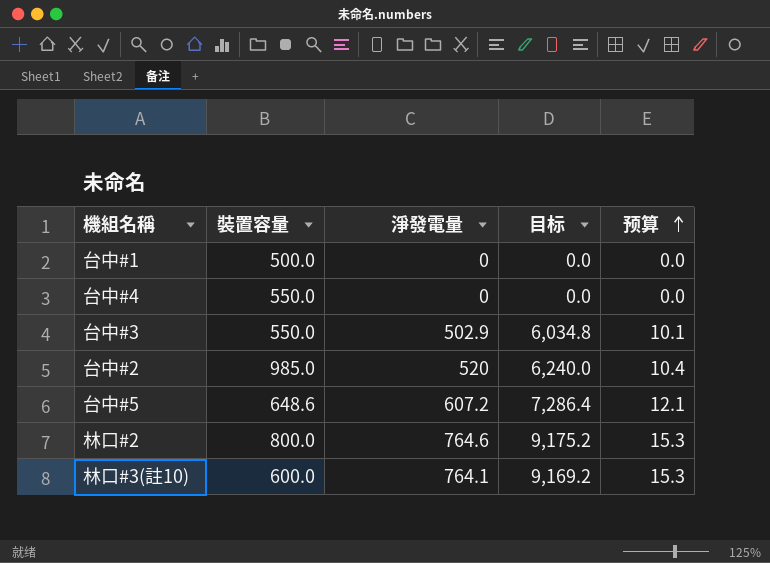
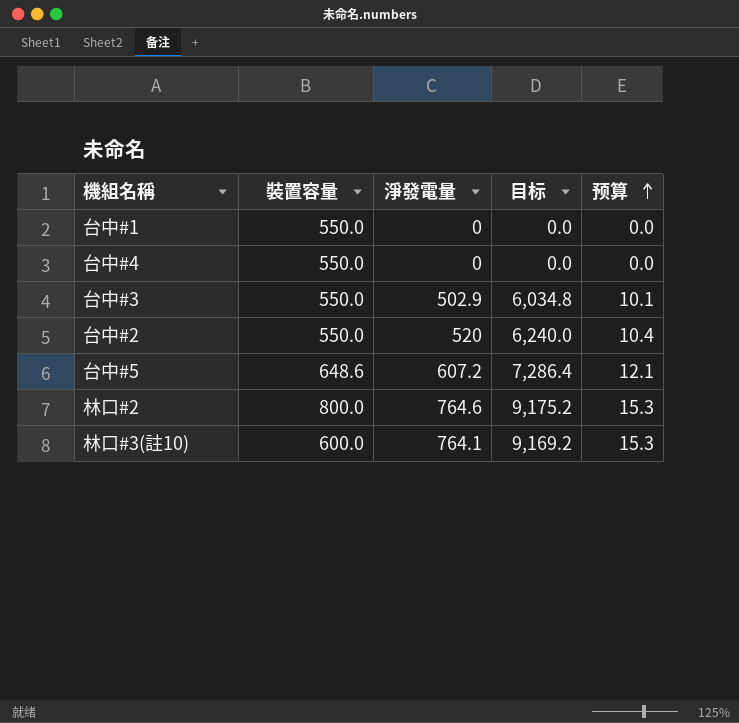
台中#1 | 裝置容量: 500.0 -> 550.0
台中#2 | 裝置容量: 985.0 -> 550.0

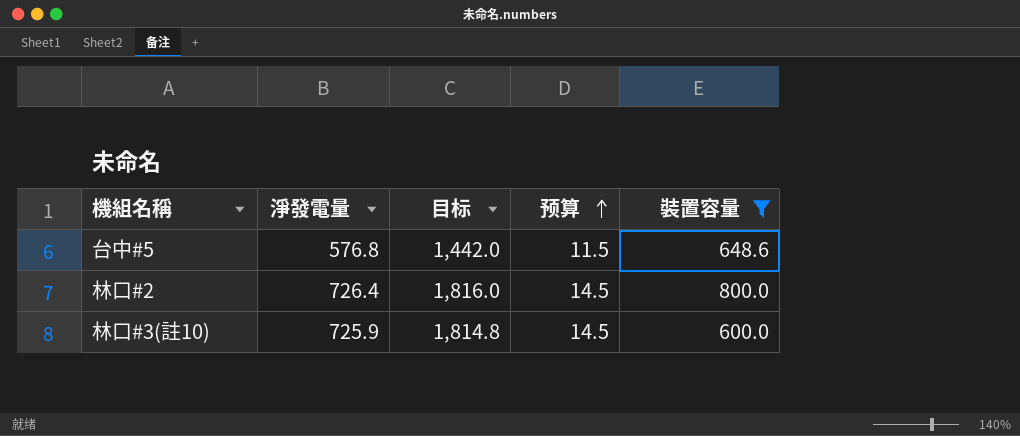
filter: none -> 裝置容量 != 550.0
column 目标 | formula: [淨發電量] * 12 -> [淨發電量] * 2.5
column 裝置容量 | position: 2 -> 5
台中#5 | 淨發電量: 607.2 -> 576.8
台中#5 | 预算: 12.1 -> 11.5
林口#2 | 淨發電量: 764.6 -> 726.4
林口#2 | 预算: 15.3 -> 14.5
林口#3(註10) | 淨發電量: 764.1 -> 725.9
林口#3(註10) | 预算: 15.3 -> 14.5

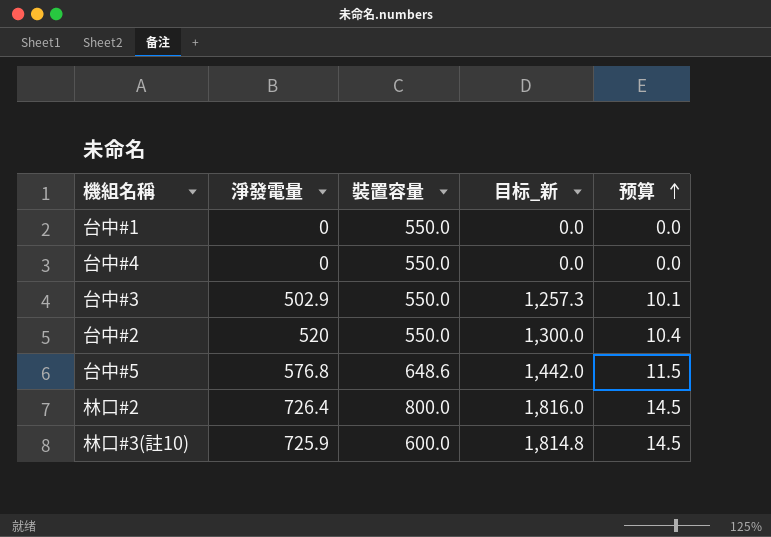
filter: 裝置容量 != 550.0 -> none
column 裝置容量 | position: 5 -> 3
column name: 目标 -> 目标_新

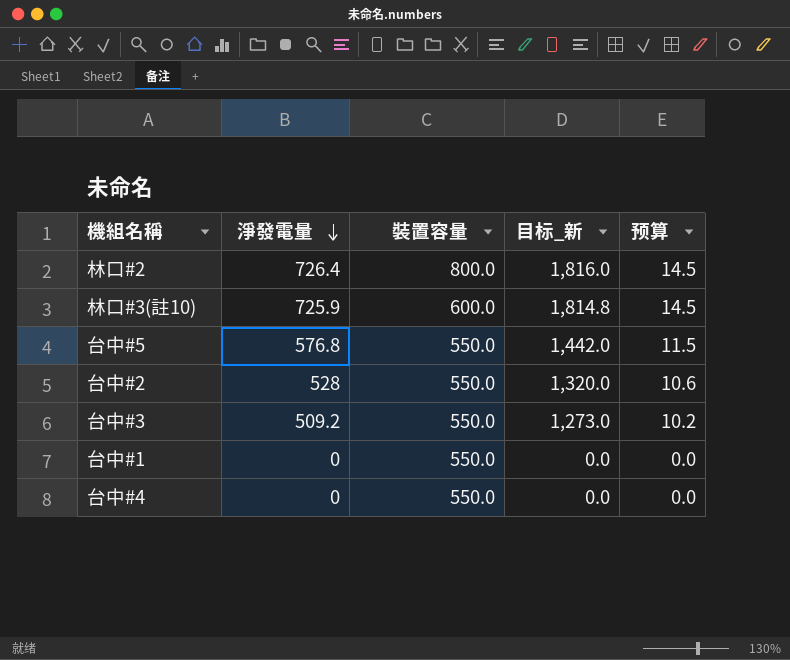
row order: 预算 ascending -> 淨發電量 descending
台中#5 | 裝置容量: 648.6 -> 550.0
台中#2 | 淨發電量: 520 -> 528
台中#2 | 目标_新: 1,300.0 -> 1,320.0
台中#2 | 预算: 10.4 -> 10.6
台中#3 | 淨發電量: 502.9 -> 509.2
台中#3 | 目标_新: 1,257.3 -> 1,273.0
台中#3 | 预算: 10.1 -> 10.2

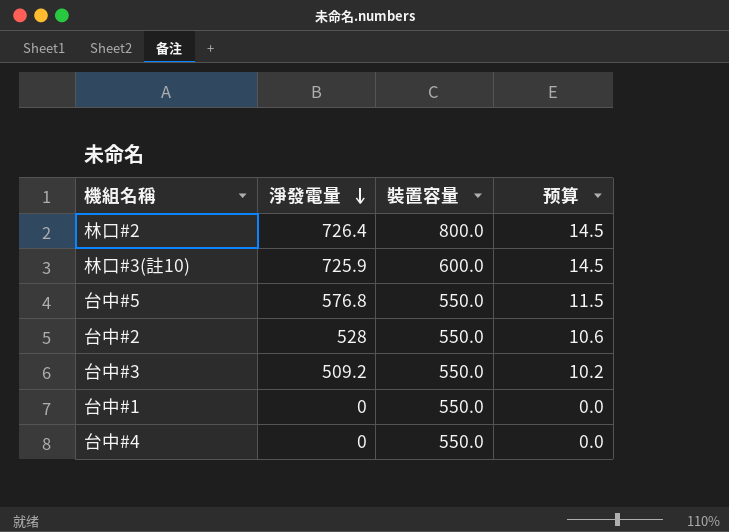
column 目标_新 | formula: [淨發電量] * 2.5 -> none

